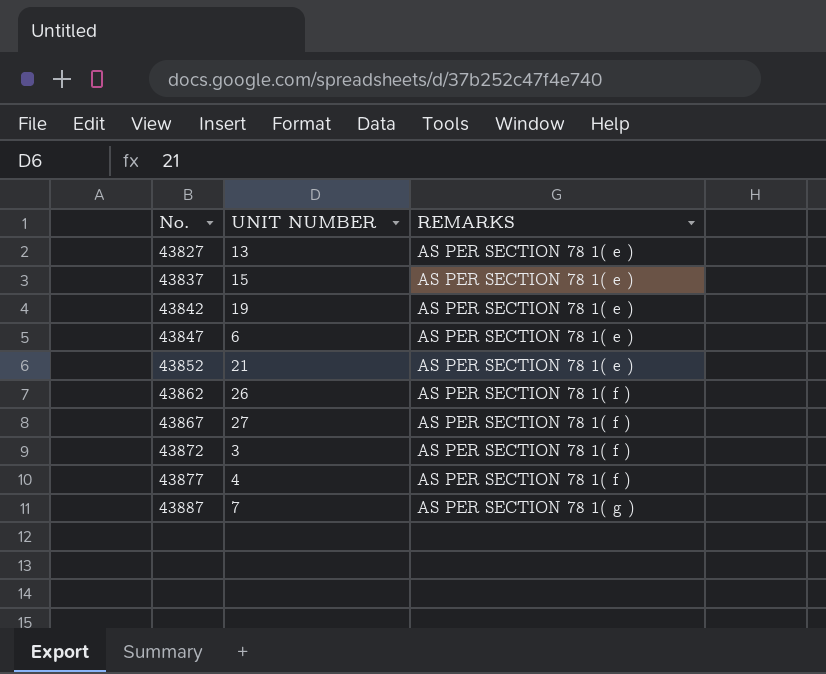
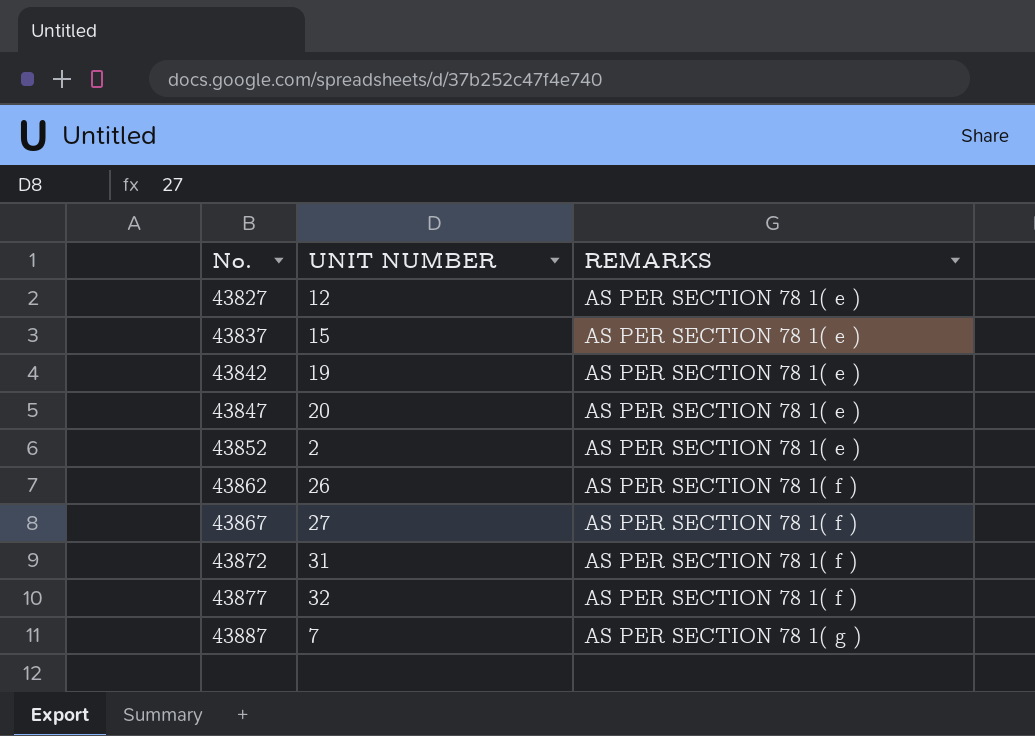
43827 | UNIT NUMBER: 13 -> 12
43847 | UNIT NUMBER: 6 -> 20
43852 | UNIT NUMBER: 21 -> 2
43872 | UNIT NUMBER: 3 -> 31
43877 | UNIT NUMBER: 4 -> 32

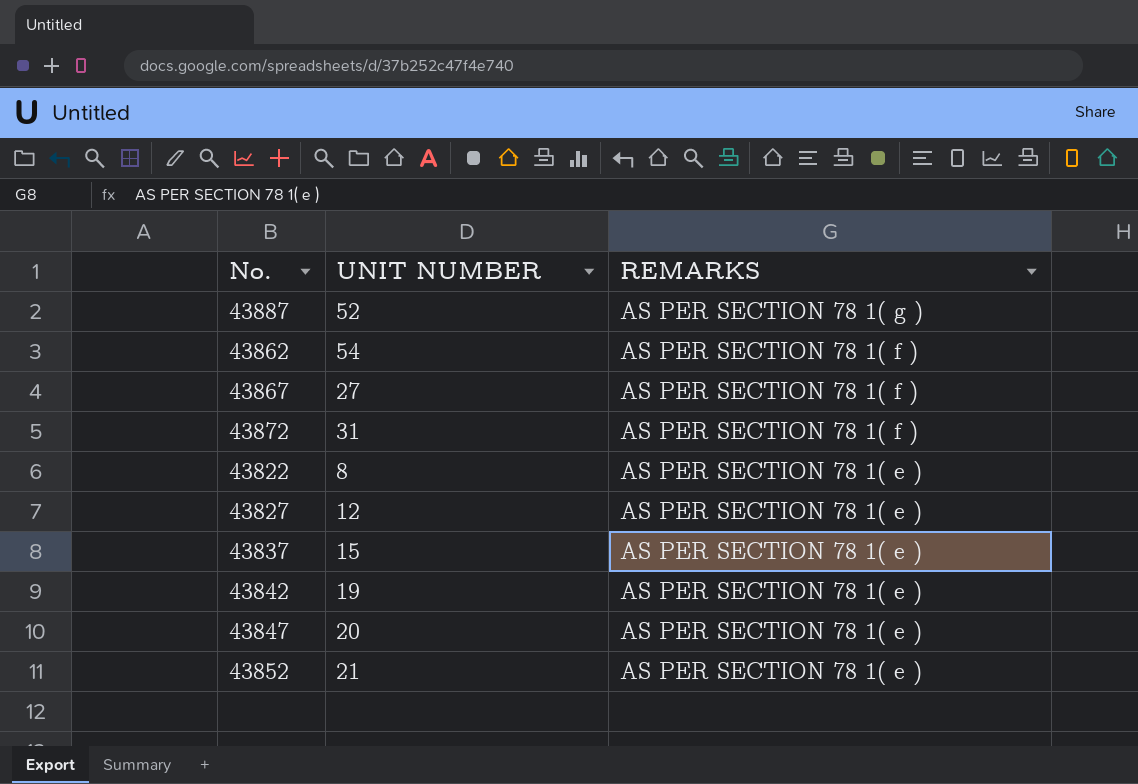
row order: No. ascending -> REMARKS descending
row 43877: 32 | AS PER SECTION 78 1( f ) -> none
43887 | UNIT NUMBER: 7 -> 52
43862 | UNIT NUMBER: 26 -> 54
row 43822: none -> 8 | AS PER SECTION 78 1( e )
43852 | UNIT NUMBER: 2 -> 21

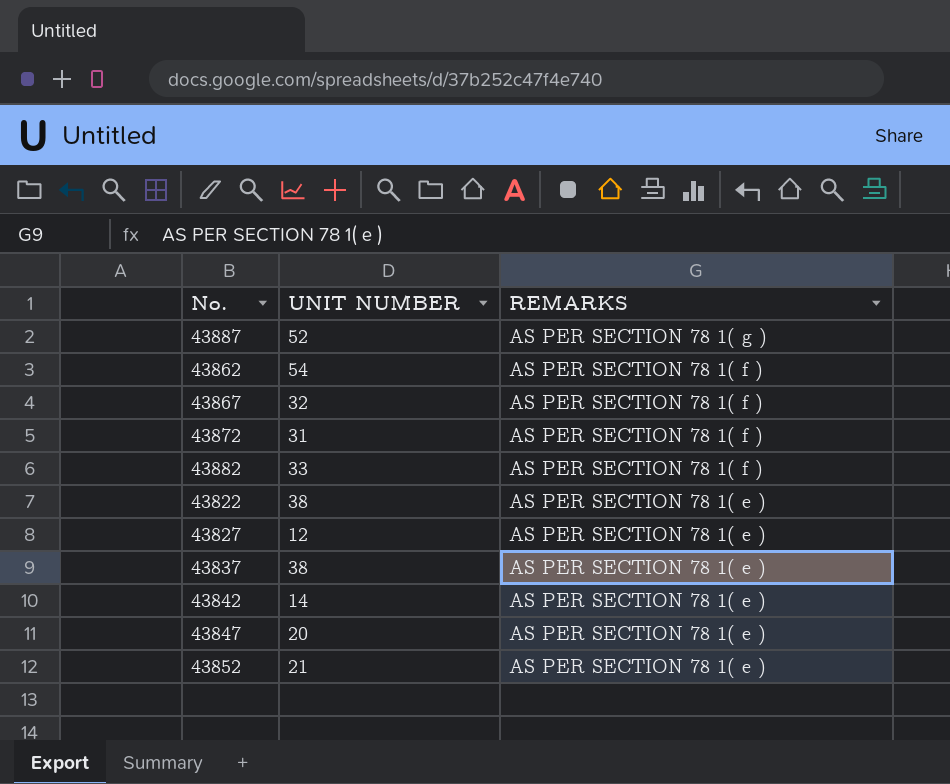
43867 | UNIT NUMBER: 27 -> 32
row 43882: none -> 33 | AS PER SECTION 78 1( f )
43822 | UNIT NUMBER: 8 -> 38
43837 | UNIT NUMBER: 15 -> 38
43842 | UNIT NUMBER: 19 -> 14

